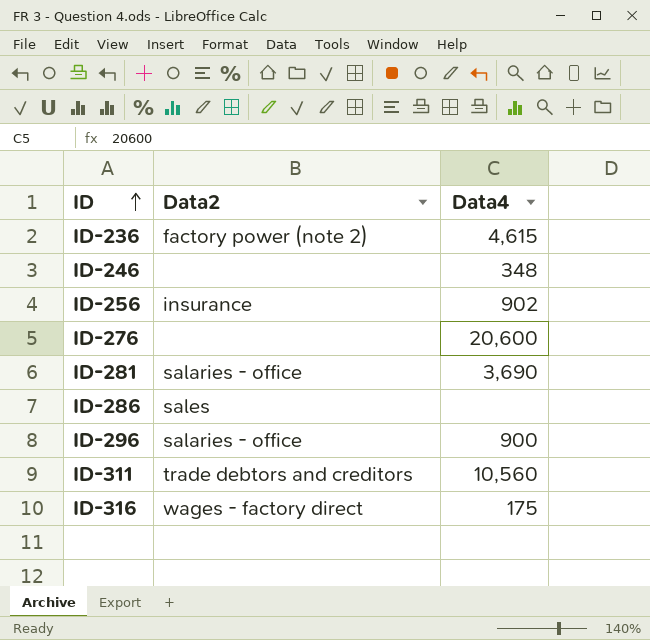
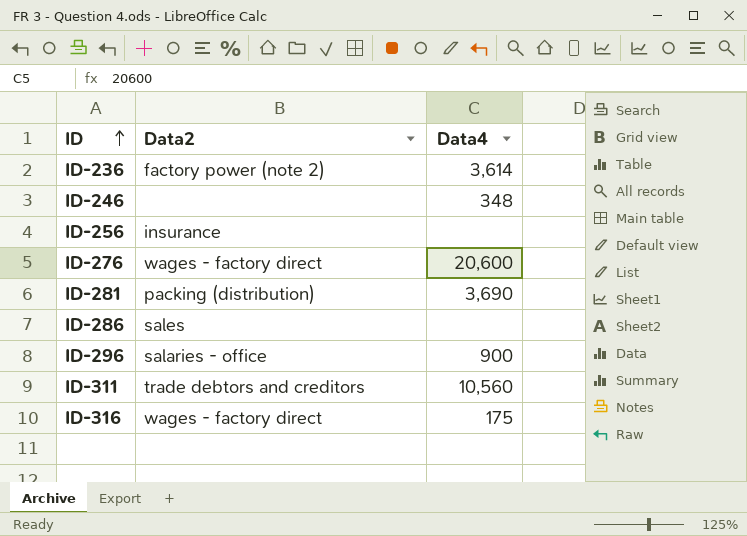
ID-236 | Data4: 4,615 -> 3,614
ID-256 | Data4: 902 -> none
ID-276 | Data2: none -> wages - factory direct
ID-281 | Data2: salaries - office -> packing (distribution)

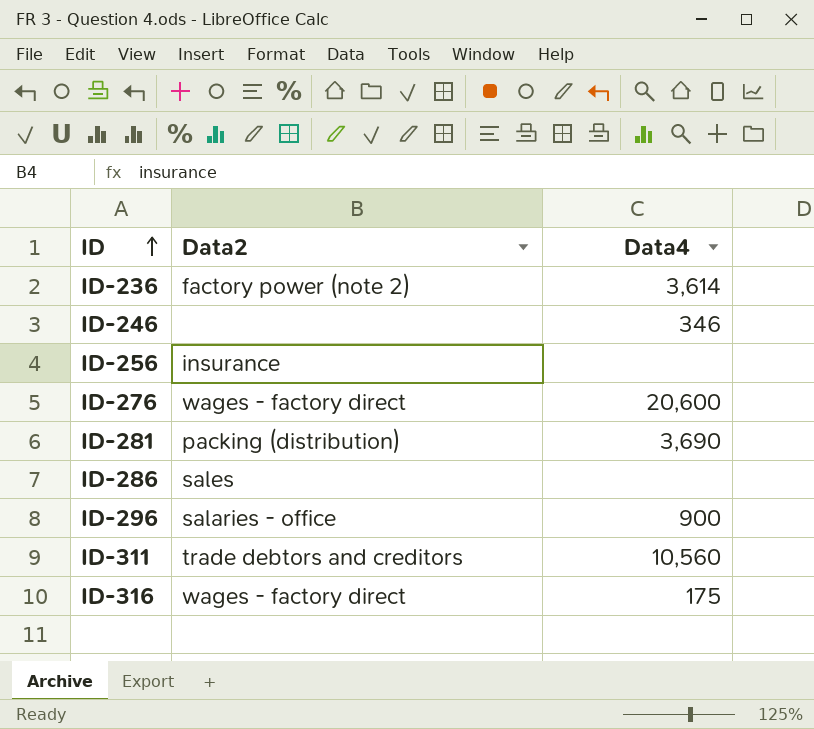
ID-246 | Data4: 348 -> 346

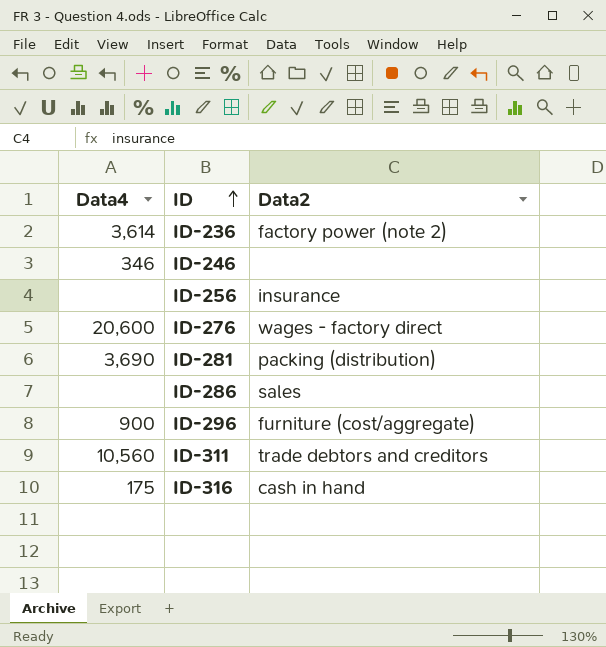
column Data4 | position: 3 -> 1
ID-296 | Data2: salaries - office -> furniture (cost/aggregate)
ID-316 | Data2: wages - factory direct -> cash in hand

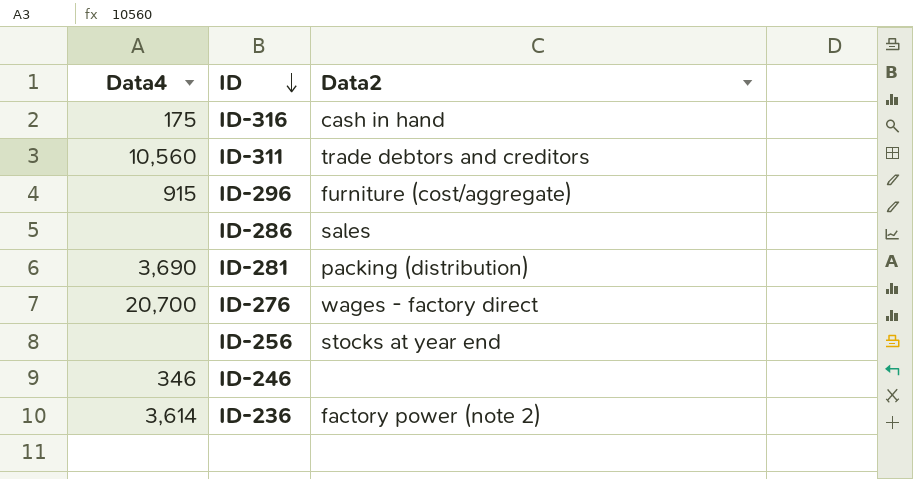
row order: ID ascending -> ID descending
ID-296 | Data4: 900 -> 915
ID-276 | Data4: 20,600 -> 20,700
ID-256 | Data2: insurance -> stocks at year end

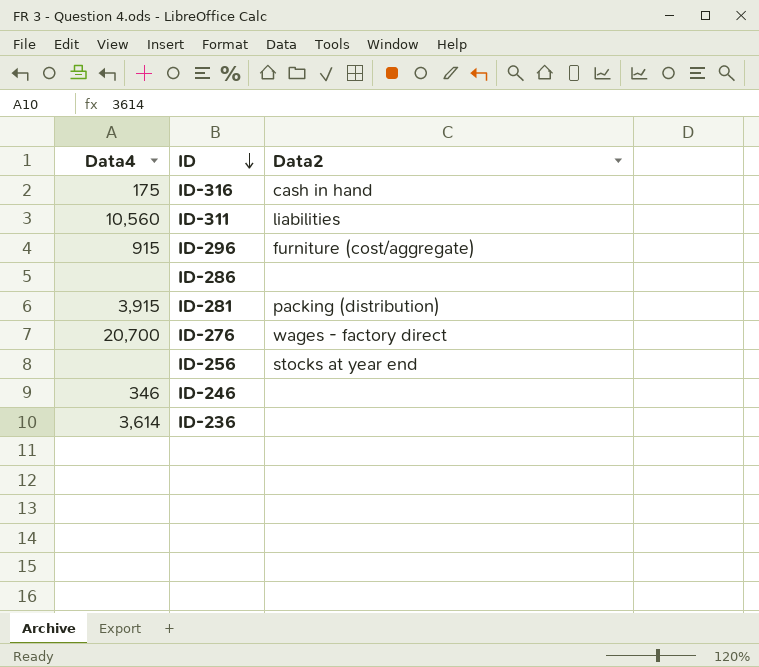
ID-311 | Data2: trade debtors and creditors -> liabilities
ID-286 | Data2: sales -> none
ID-281 | Data4: 3,690 -> 3,915
ID-236 | Data2: factory power (note 2) -> none

